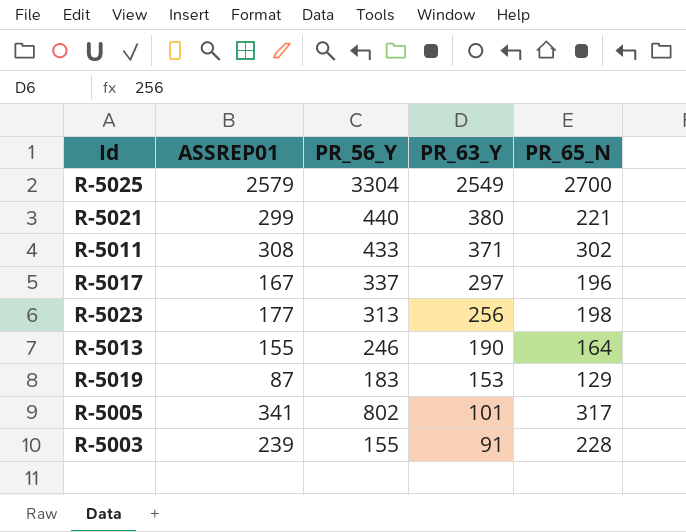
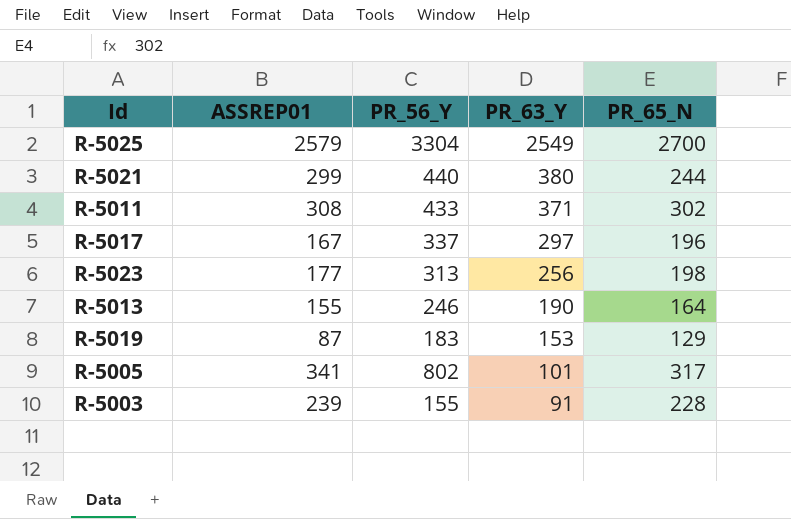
R-5021 | PR_65_N: 221 -> 244

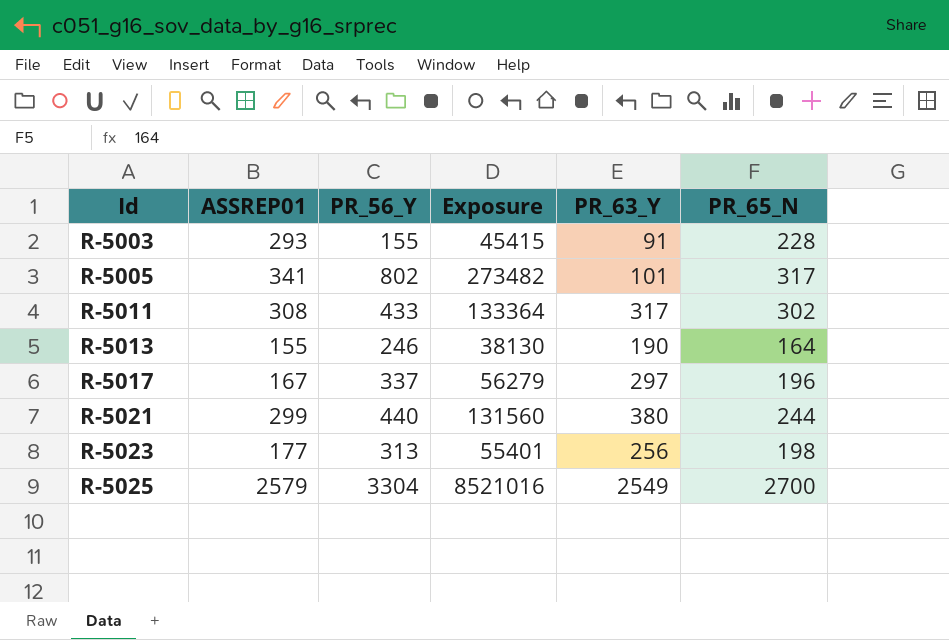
row order: PR_63_Y descending -> Id ascending
column Exposure | formula: none -> [ASSREP01] * [PR_56_Y]
row R-5019: 87 | 183 | 153 | 129 -> none
R-5003 | ASSREP01: 239 -> 293
R-5011 | PR_63_Y: 371 -> 317

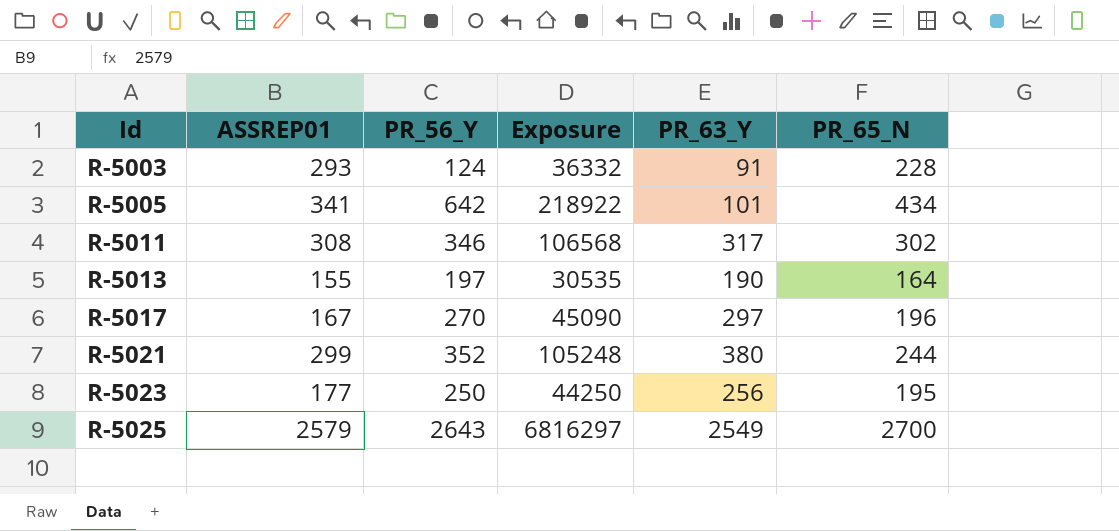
R-5003 | PR_56_Y: 155 -> 124
R-5003 | Exposure: 45415 -> 36332
R-5005 | PR_56_Y: 802 -> 642
R-5005 | Exposure: 273482 -> 218922
R-5005 | PR_65_N: 317 -> 434
R-5011 | PR_56_Y: 433 -> 346
R-5011 | Exposure: 133364 -> 106568
R-5013 | PR_56_Y: 246 -> 197
R-5013 | Exposure: 38130 -> 30535
R-5017 | PR_56_Y: 337 -> 270
R-5017 | Exposure: 56279 -> 45090
R-5021 | PR_56_Y: 440 -> 352
R-5021 | Exposure: 131560 -> 105248
R-5023 | PR_56_Y: 313 -> 250
R-5023 | Exposure: 55401 -> 44250
R-5023 | PR_65_N: 198 -> 195
R-5025 | PR_56_Y: 3304 -> 2643
R-5025 | Exposure: 8521016 -> 6816297

